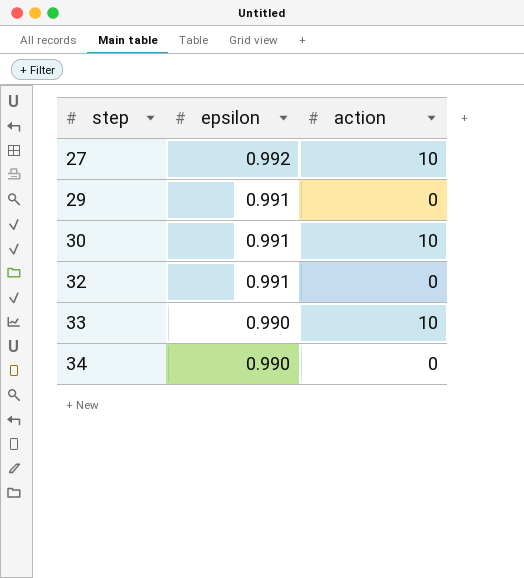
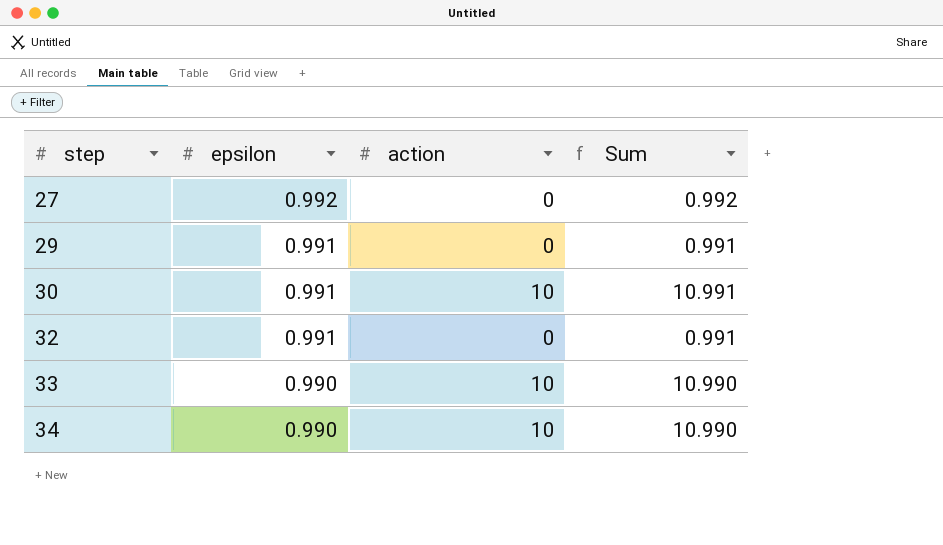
column Sum | formula: none -> [epsilon] + [action]
27 | action: 10 -> 0
34 | action: 0 -> 10

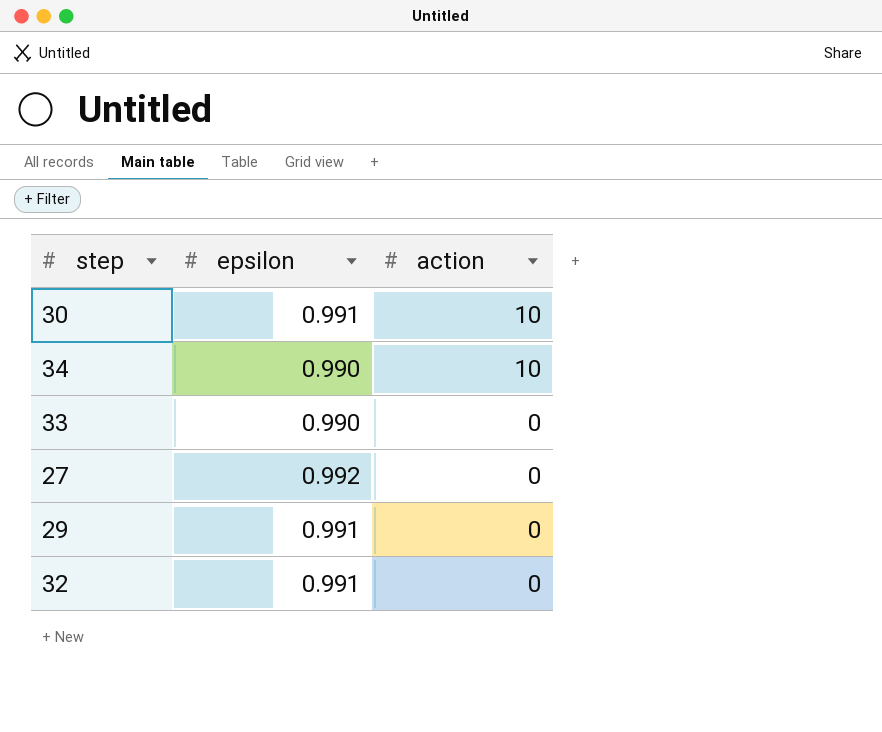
row order: step ascending -> action descending
column Sum | formula: [epsilon] + [action] -> none
33 | action: 10 -> 0

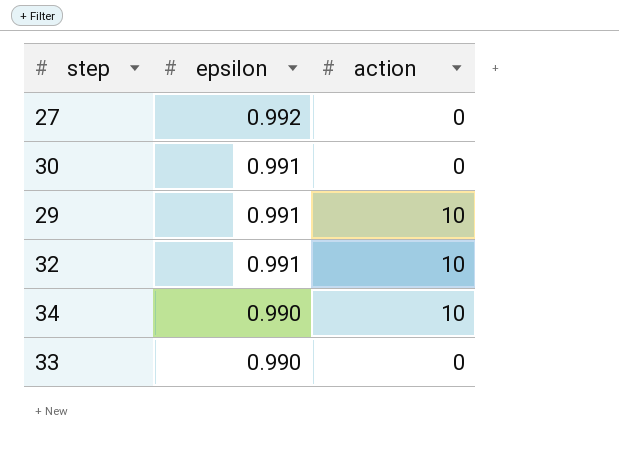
row order: action descending -> epsilon descending
30 | action: 10 -> 0
29 | action: 0 -> 10
32 | action: 0 -> 10

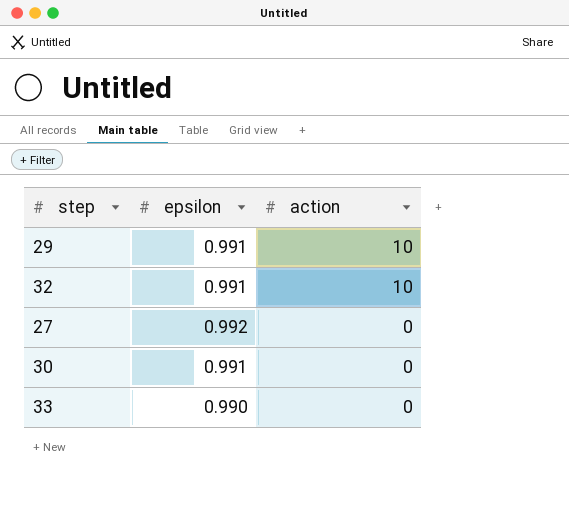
row order: epsilon descending -> action descending
row 34: 0.990 | 10 -> none

